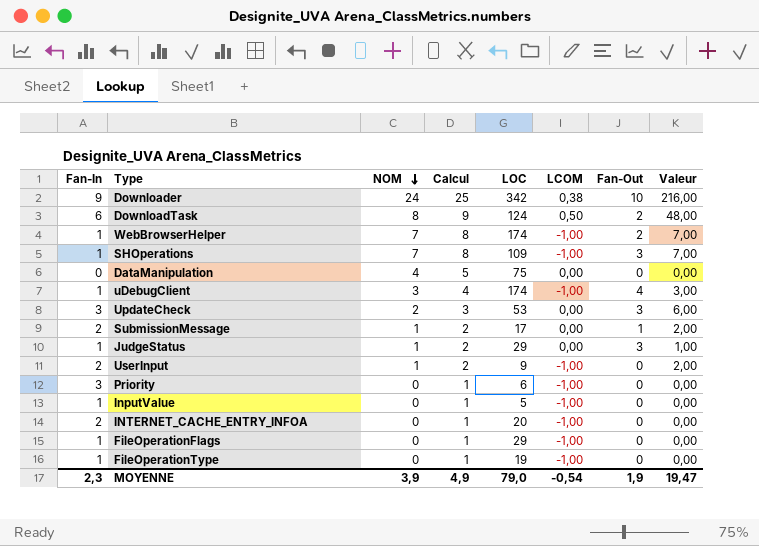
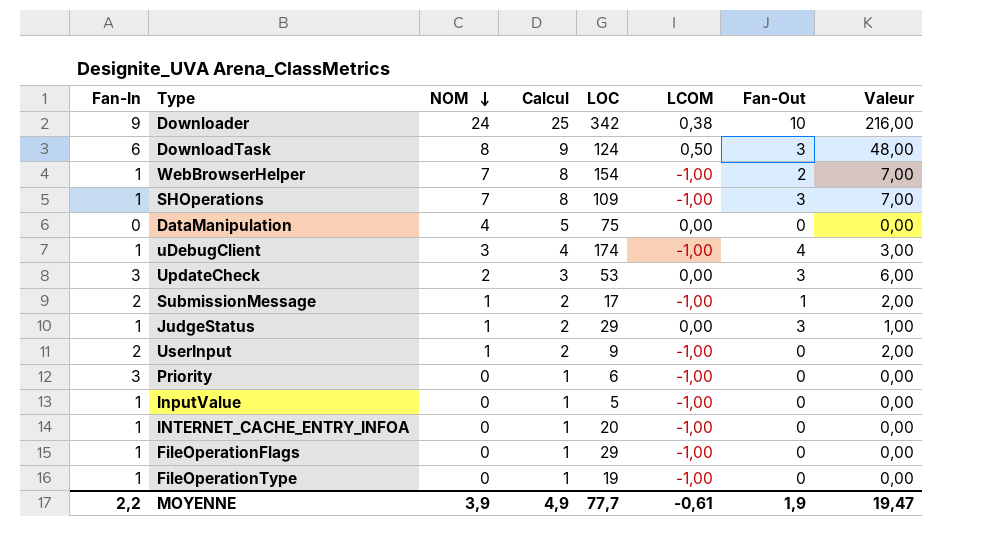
DownloadTask | Fan-Out: 2 -> 3
WebBrowserHelper | LOC: 174 -> 154
SubmissionMessage | LCOM: 0,00 -> -1,00
INTERNET_CACHE_ENTRY_INFOA | Fan-In: 2 -> 1
MOYENNE | Fan-In: 2,3 -> 2,2
MOYENNE | LOC: 79,0 -> 77,7
MOYENNE | LCOM: -0,54 -> -0,61

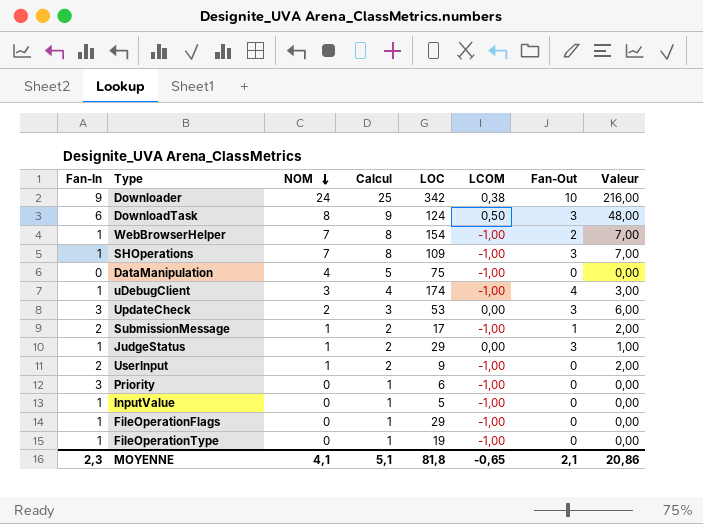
row INTERNET_CACHE_ENTRY_INFOA: 1 | 0 | 1 | 20 | -1,00 | 0 | 0,00 -> none
DataManipulation | LCOM: 0,00 -> -1,00
MOYENNE | Fan-In: 2,2 -> 2,3
MOYENNE | NOM: 3,9 -> 4,1
MOYENNE | Calcul: 4,9 -> 5,1
MOYENNE | LOC: 77,7 -> 81,8
MOYENNE | LCOM: -0,61 -> -0,65
MOYENNE | Fan-Out: 1,9 -> 2,1
MOYENNE | Valeur: 19,47 -> 20,86

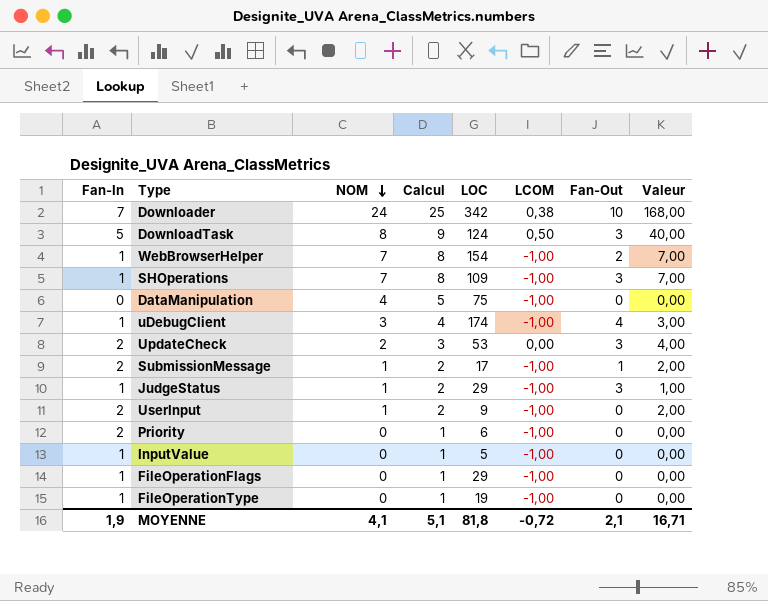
Downloader | Fan-In: 9 -> 7
Downloader | Valeur: 216,00 -> 168,00
DownloadTask | Fan-In: 6 -> 5
DownloadTask | Valeur: 48,00 -> 40,00
UpdateCheck | Fan-In: 3 -> 2
UpdateCheck | Valeur: 6,00 -> 4,00
JudgeStatus | LCOM: 0,00 -> -1,00
Priority | Fan-In: 3 -> 2
MOYENNE | Fan-In: 2,3 -> 1,9
MOYENNE | LCOM: -0,65 -> -0,72
MOYENNE | Valeur: 20,86 -> 16,71

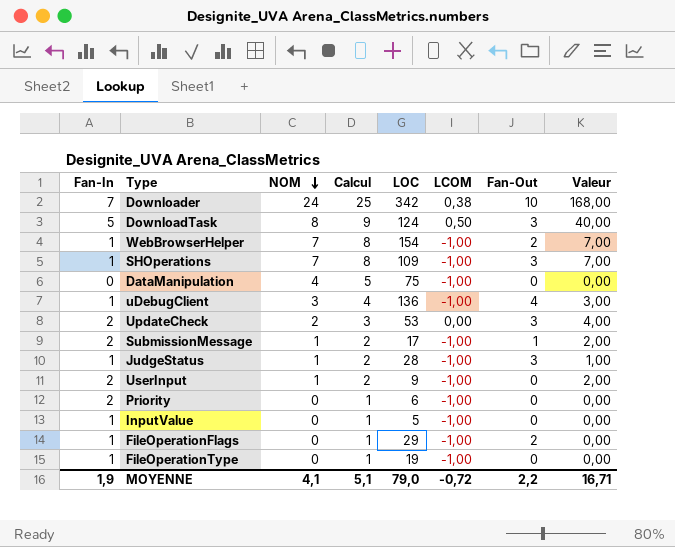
uDebugClient | LOC: 174 -> 136
JudgeStatus | LOC: 29 -> 28
FileOperationFlags | Fan-Out: 0 -> 2
MOYENNE | LOC: 81,8 -> 79,0
MOYENNE | Fan-Out: 2,1 -> 2,2

